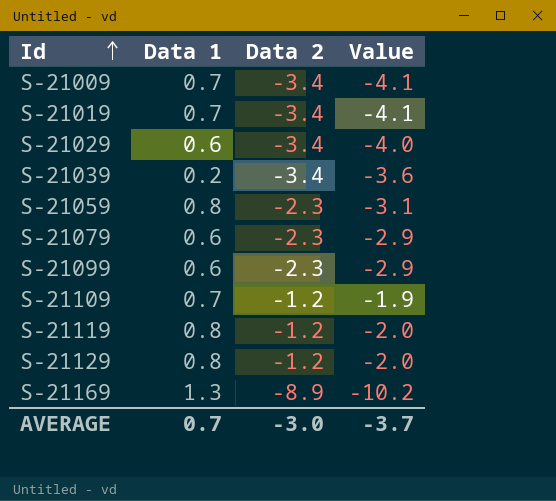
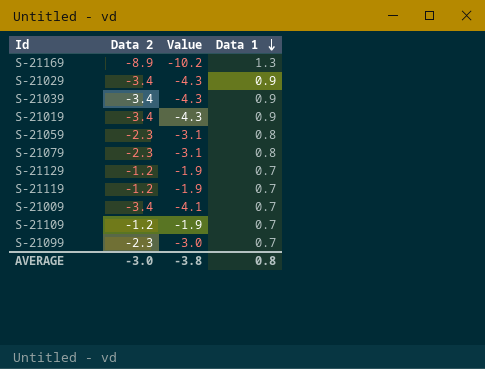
row order: Id ascending -> Data 1 descending
column Data 1 | position: 2 -> 4
S-21029 | Value: -4.0 -> -4.3
S-21029 | Data 1: 0.6 -> 0.9
S-21039 | Value: -3.6 -> -4.3
S-21039 | Data 1: 0.2 -> 0.9
S-21019 | Value: -4.1 -> -4.3
S-21019 | Data 1: 0.7 -> 0.9
S-21079 | Value: -2.9 -> -3.1
S-21079 | Data 1: 0.6 -> 0.8
S-21129 | Value: -2.0 -> -1.9
S-21129 | Data 1: 0.8 -> 0.7
S-21119 | Value: -2.0 -> -1.9
S-21119 | Data 1: 0.8 -> 0.7
S-21099 | Value: -2.9 -> -3.0
S-21099 | Data 1: 0.6 -> 0.7
AVERAGE | Value: -3.7 -> -3.8
AVERAGE | Data 1: 0.7 -> 0.8

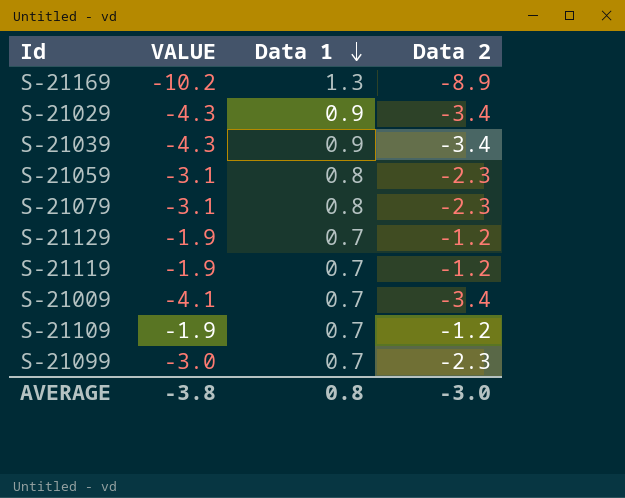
column name: Value -> VALUE
column Data 2 | position: 2 -> 4
row S-21019: -3.4 | -4.3 | 0.9 -> none

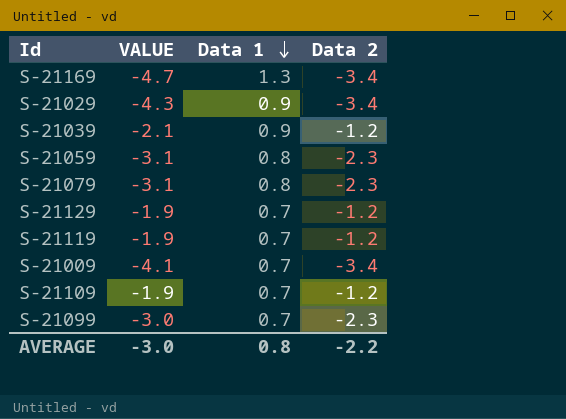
S-21169 | VALUE: -10.2 -> -4.7
S-21169 | Data 2: -8.9 -> -3.4
S-21039 | VALUE: -4.3 -> -2.1
S-21039 | Data 2: -3.4 -> -1.2
AVERAGE | VALUE: -3.8 -> -3.0
AVERAGE | Data 2: -3.0 -> -2.2

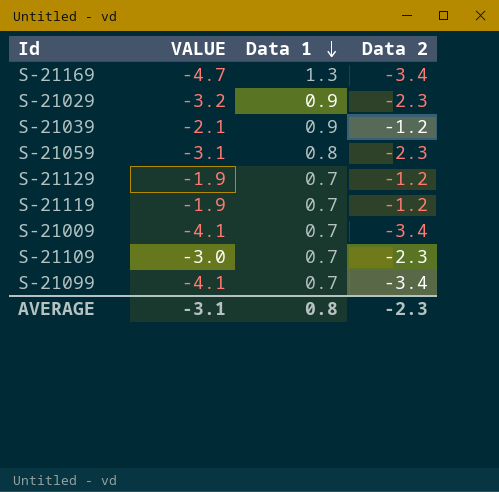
row S-21079: -3.1 | 0.8 | -2.3 -> none
S-21029 | VALUE: -4.3 -> -3.2
S-21029 | Data 2: -3.4 -> -2.3
S-21109 | VALUE: -1.9 -> -3.0
S-21109 | Data 2: -1.2 -> -2.3
S-21099 | VALUE: -3.0 -> -4.1
S-21099 | Data 2: -2.3 -> -3.4
AVERAGE | VALUE: -3.0 -> -3.1
AVERAGE | Data 2: -2.2 -> -2.3

